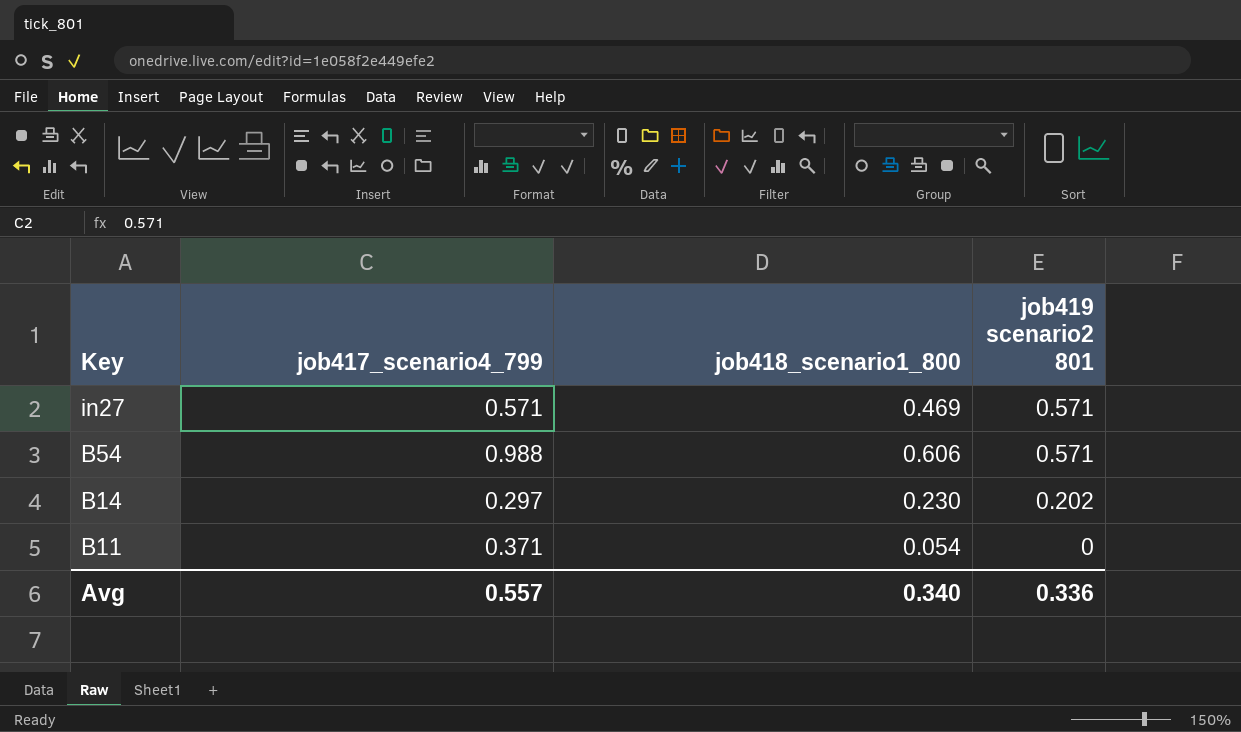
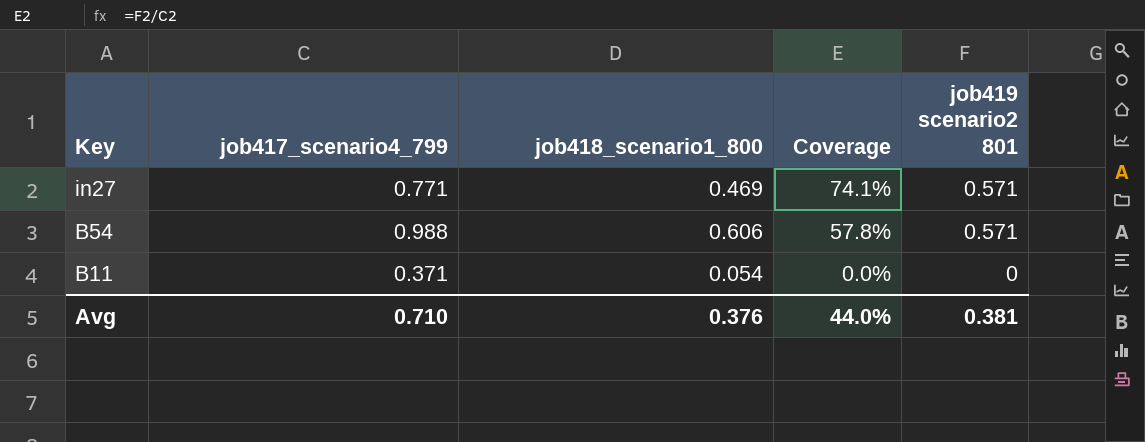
column Coverage | formula: none -> [job419 scenario2 801] / [job417_scenario4_799]
row B14: 0.297 | 0.230 | 0.202 -> none
in27 | job417_scenario4_799: 0.571 -> 0.771
Avg | job417_scenario4_799: 0.557 -> 0.710
Avg | job418_scenario1_800: 0.340 -> 0.376
Avg | job419 scenario2 801: 0.336 -> 0.381

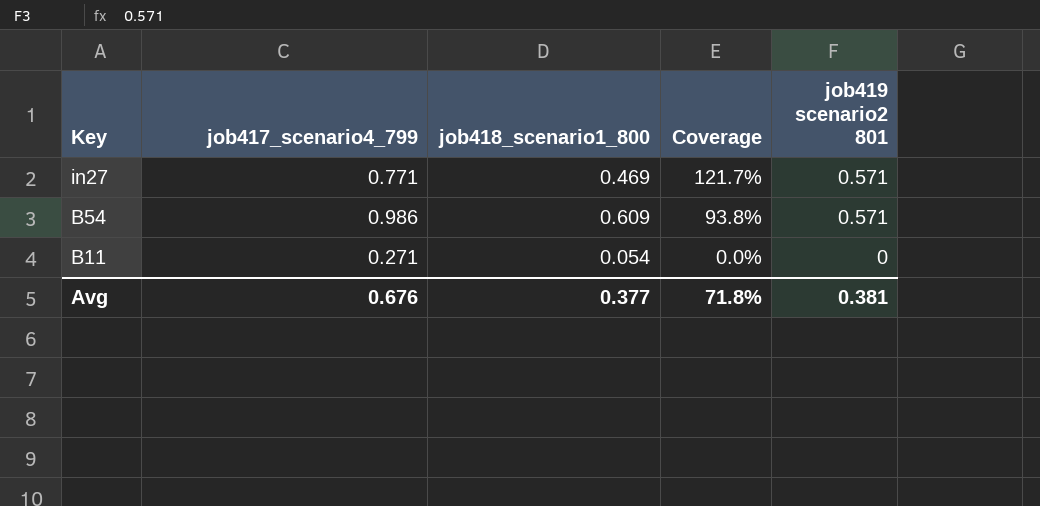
column Coverage | formula: [job419 scenario2 801] / [job417_scenario4_799] -> [job419 scenario2 801] / [job418_scenario1_800]
B54 | job417_scenario4_799: 0.988 -> 0.986
B54 | job418_scenario1_800: 0.606 -> 0.609
B11 | job417_scenario4_799: 0.371 -> 0.271
Avg | job417_scenario4_799: 0.710 -> 0.676
Avg | job418_scenario1_800: 0.376 -> 0.377
Avg | Coverage: 44.0% -> 71.8%

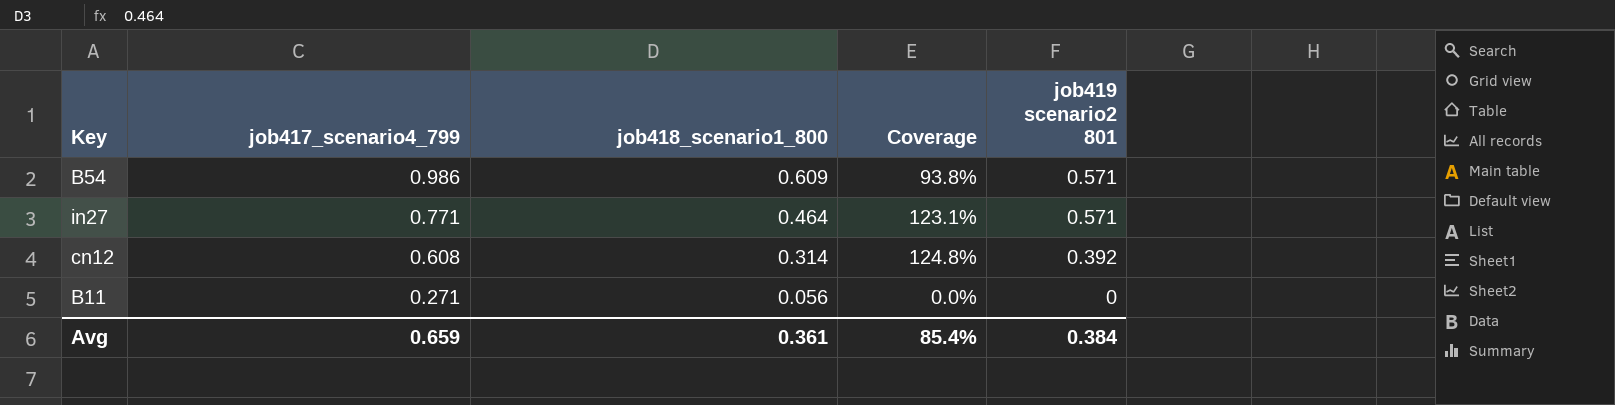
row order: Key descending -> job417_scenario4_799 descending
in27 | job418_scenario1_800: 0.469 -> 0.464
in27 | Coverage: 121.7% -> 123.1%
row cn12: none -> 0.608 | 0.314 | 124.8% | 0.392
B11 | job418_scenario1_800: 0.054 -> 0.056
Avg | job417_scenario4_799: 0.676 -> 0.659
Avg | job418_scenario1_800: 0.377 -> 0.361
Avg | Coverage: 71.8% -> 85.4%
Avg | job419 scenario2 801: 0.381 -> 0.384

